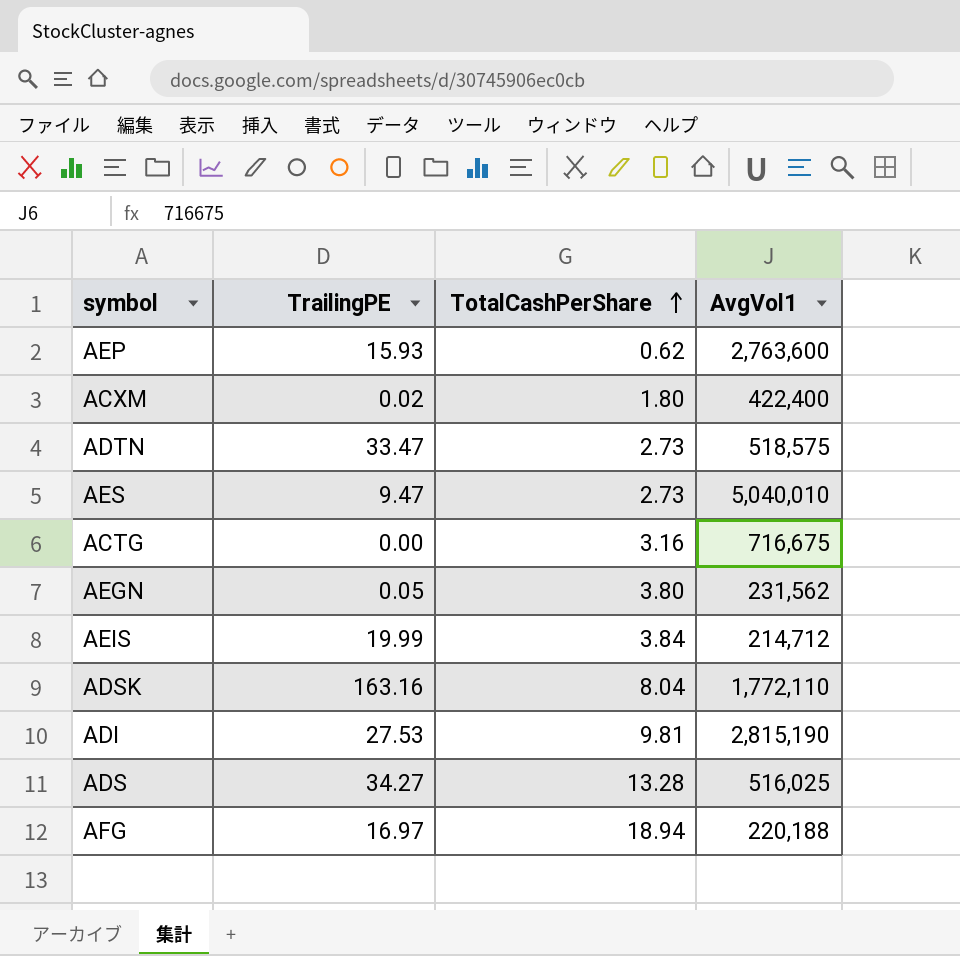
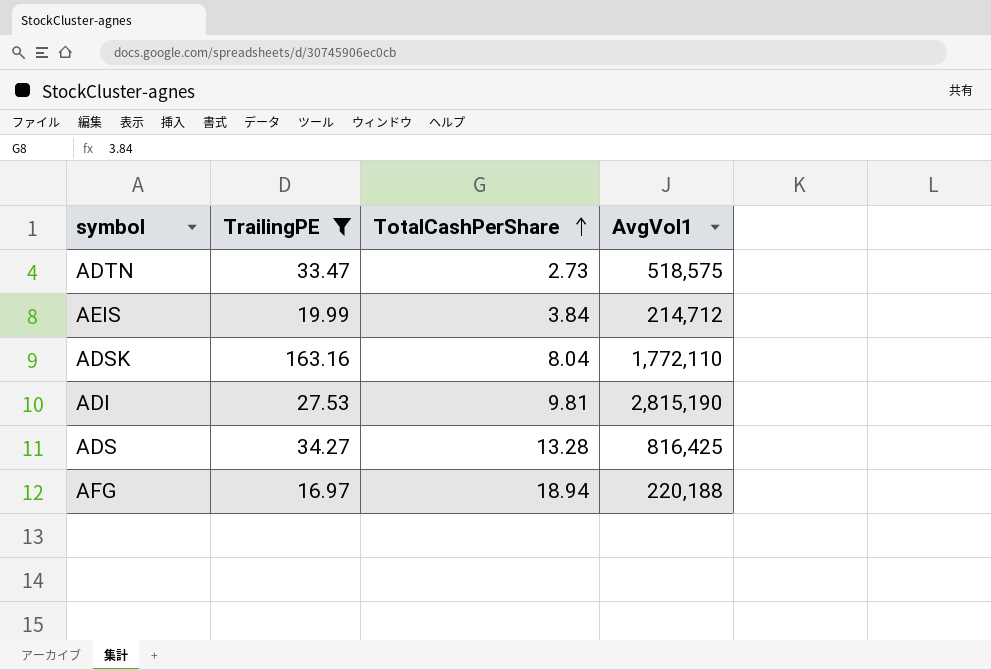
filter: none -> TrailingPE >= 16.97
ADS | AvgVol1: 516,025 -> 816,425

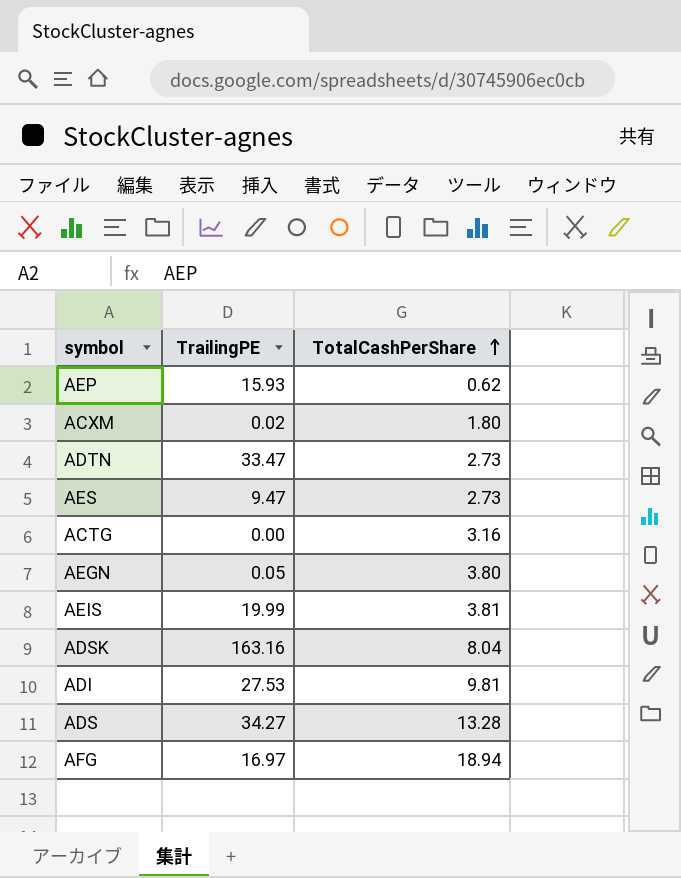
filter: TrailingPE >= 16.97 -> none
column AvgVol1 | position: 4 -> none
AEIS | TotalCashPerShare: 3.84 -> 3.81

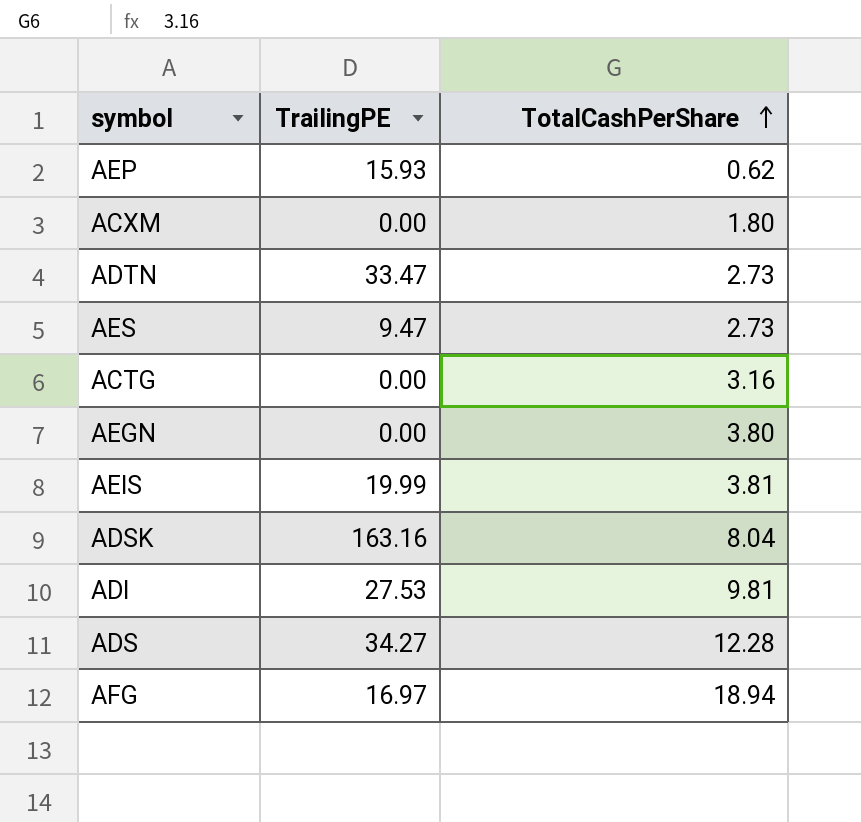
ACXM | TrailingPE: 0.02 -> 0.00
AEGN | TrailingPE: 0.05 -> 0.00
ADS | TotalCashPerShare: 13.28 -> 12.28

